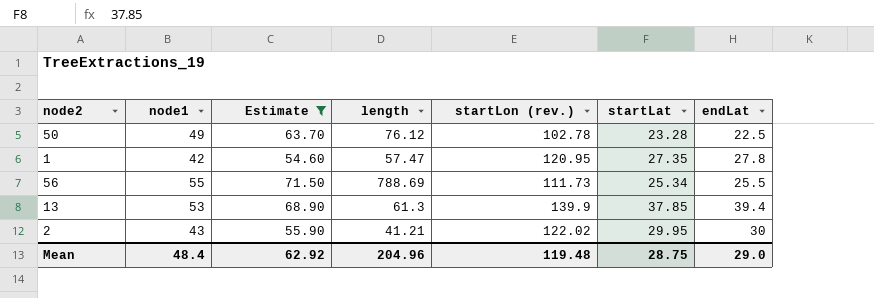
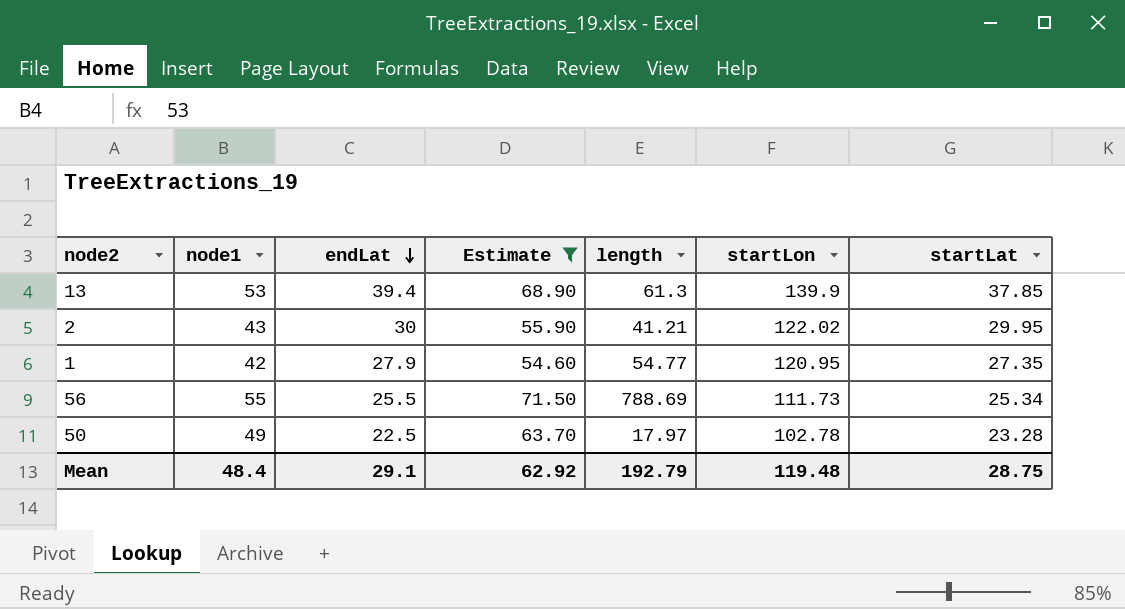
row order: none -> endLat descending
column endLat | position: 7 -> 3
column name: startLon (rev.) -> startLon
1 | endLat: 27.8 -> 27.9
1 | length: 57.47 -> 54.77
50 | length: 76.12 -> 17.97
Mean | endLat: 29.0 -> 29.1
Mean | length: 204.96 -> 192.79

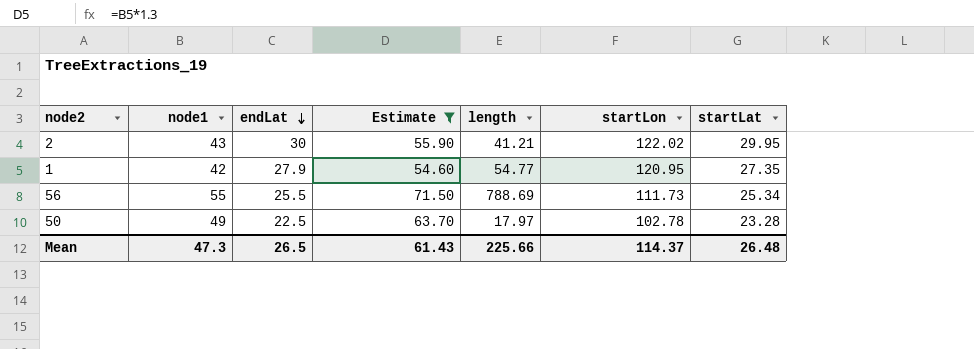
row 13: 53 | 39.4 | 68.90 | 61.3 | 139.9 | 37.85 -> none
Mean | node1: 48.4 -> 47.3
Mean | endLat: 29.1 -> 26.5
Mean | Estimate: 62.92 -> 61.43
Mean | length: 192.79 -> 225.66
Mean | startLon: 119.48 -> 114.37
Mean | startLat: 28.75 -> 26.48

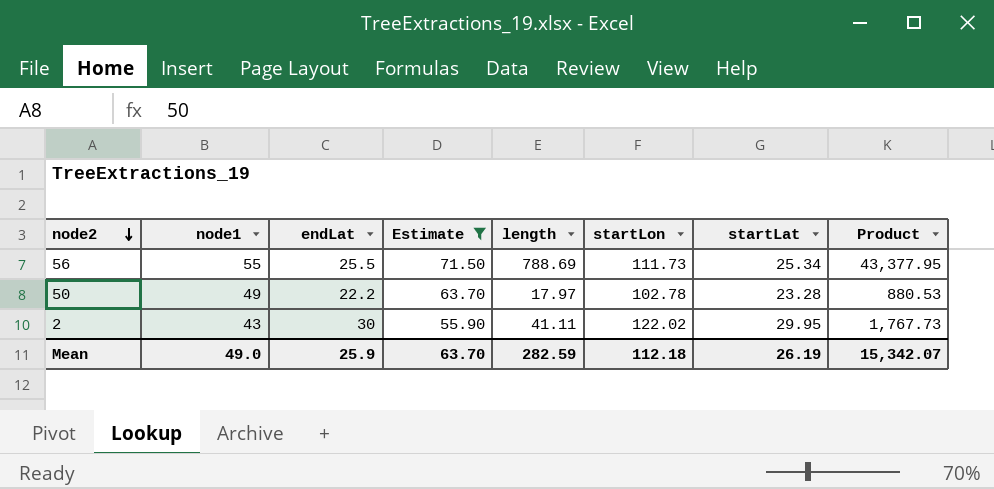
row order: endLat descending -> node2 descending
column Product | formula: none -> [node1] * [length]
row 1: 42 | 27.9 | 54.60 | 54.77 | 120.95 | 27.35 -> none
50 | endLat: 22.5 -> 22.2
2 | length: 41.21 -> 41.11
Mean | node1: 47.3 -> 49.0
Mean | endLat: 26.5 -> 25.9
Mean | Estimate: 61.43 -> 63.70
Mean | length: 225.66 -> 282.59
Mean | startLon: 114.37 -> 112.18
Mean | startLat: 26.48 -> 26.19

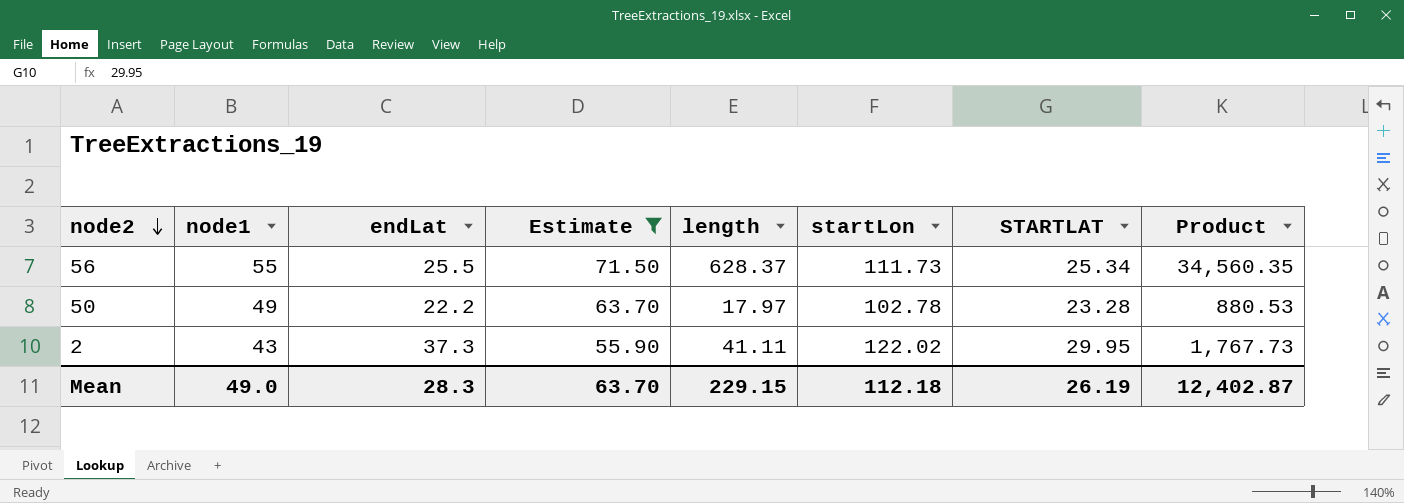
column name: startLat -> STARTLAT
56 | length: 788.69 -> 628.37
56 | Product: 43,377.95 -> 34,560.35
2 | endLat: 30 -> 37.3
Mean | endLat: 25.9 -> 28.3
Mean | length: 282.59 -> 229.15
Mean | Product: 15,342.07 -> 12,402.87

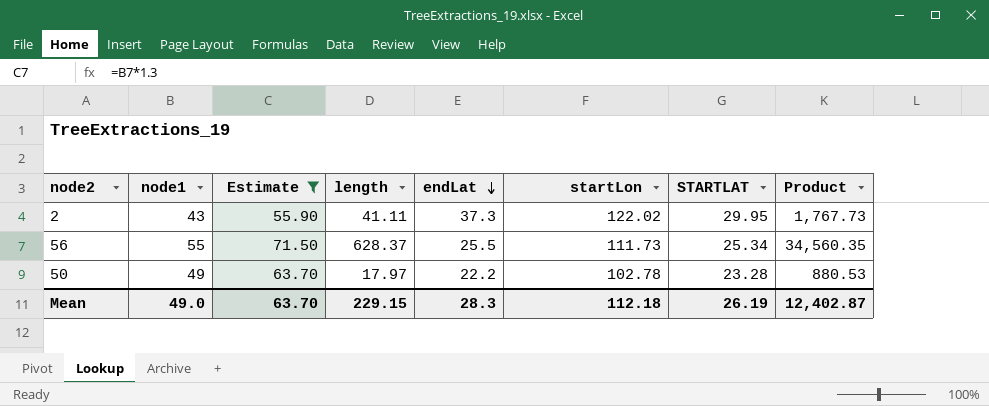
row order: node2 descending -> endLat descending
column endLat | position: 3 -> 5

